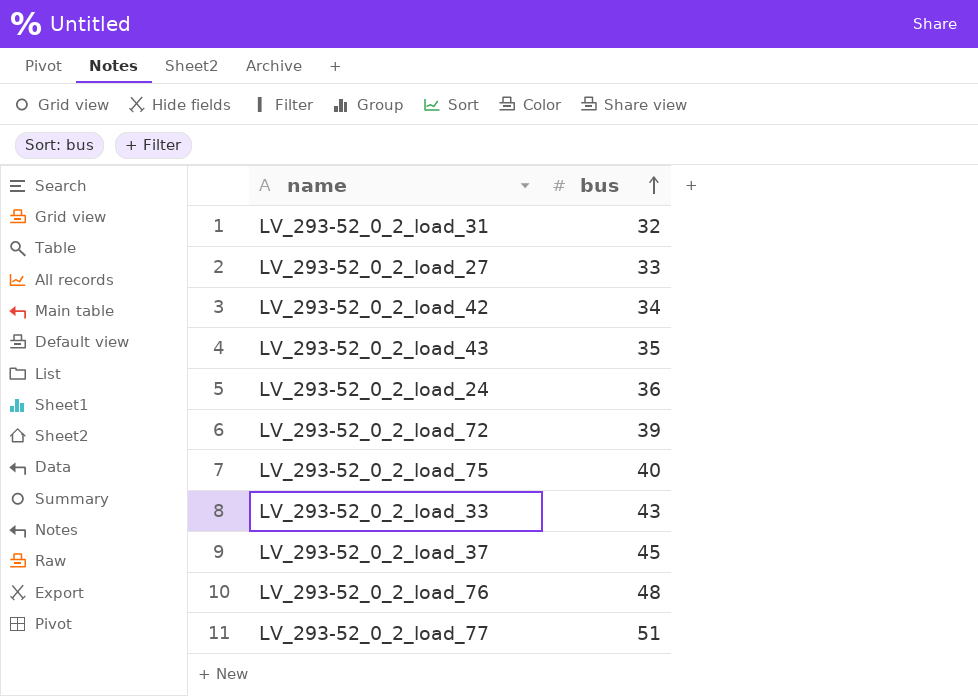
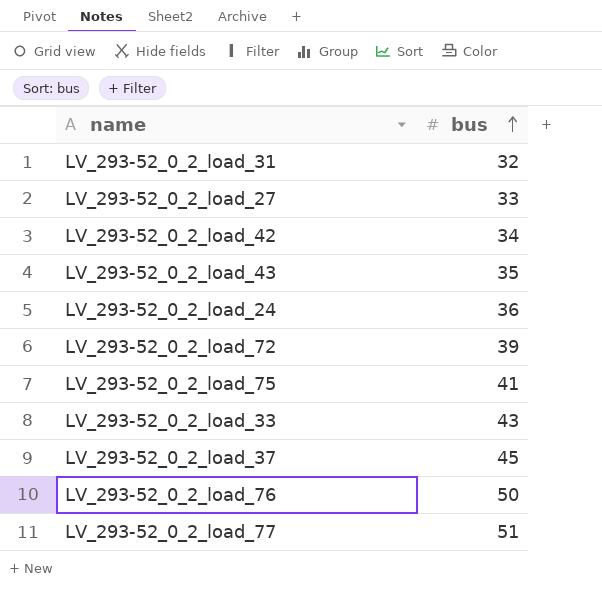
LV_293-52_0_2_load_75 | bus: 40 -> 41
LV_293-52_0_2_load_76 | bus: 48 -> 50

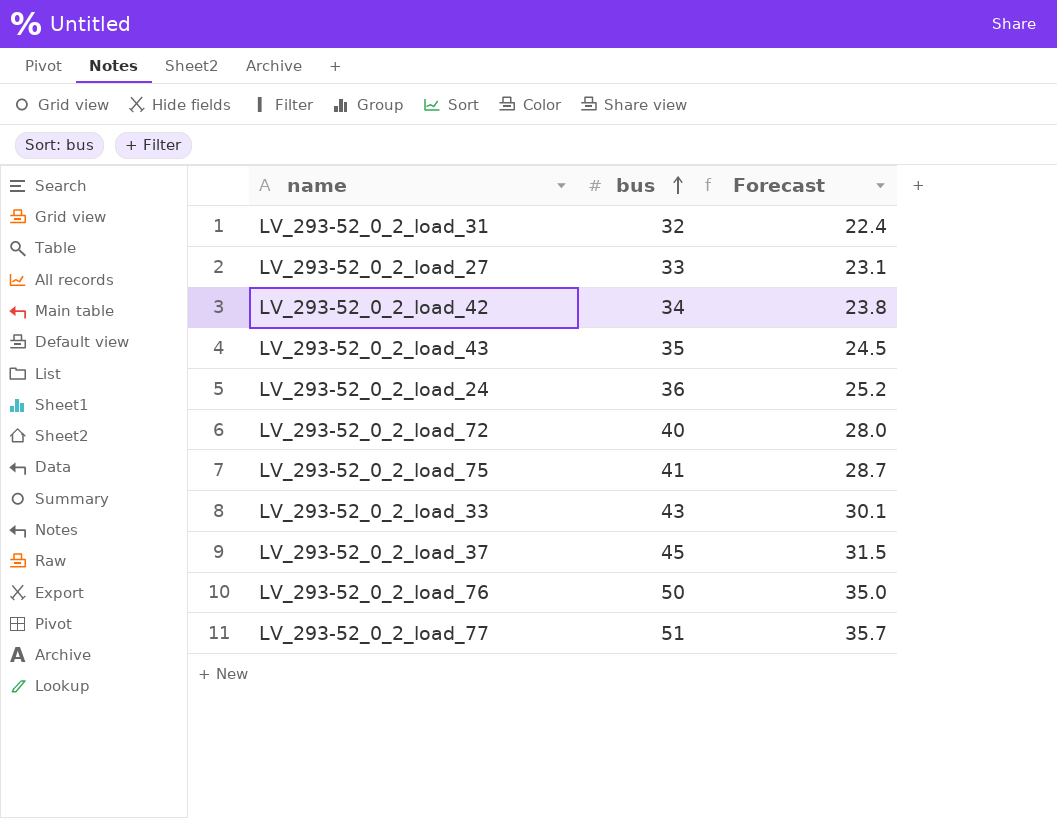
column Forecast | formula: none -> [bus] * 0.7
LV_293-52_0_2_load_72 | bus: 39 -> 40

